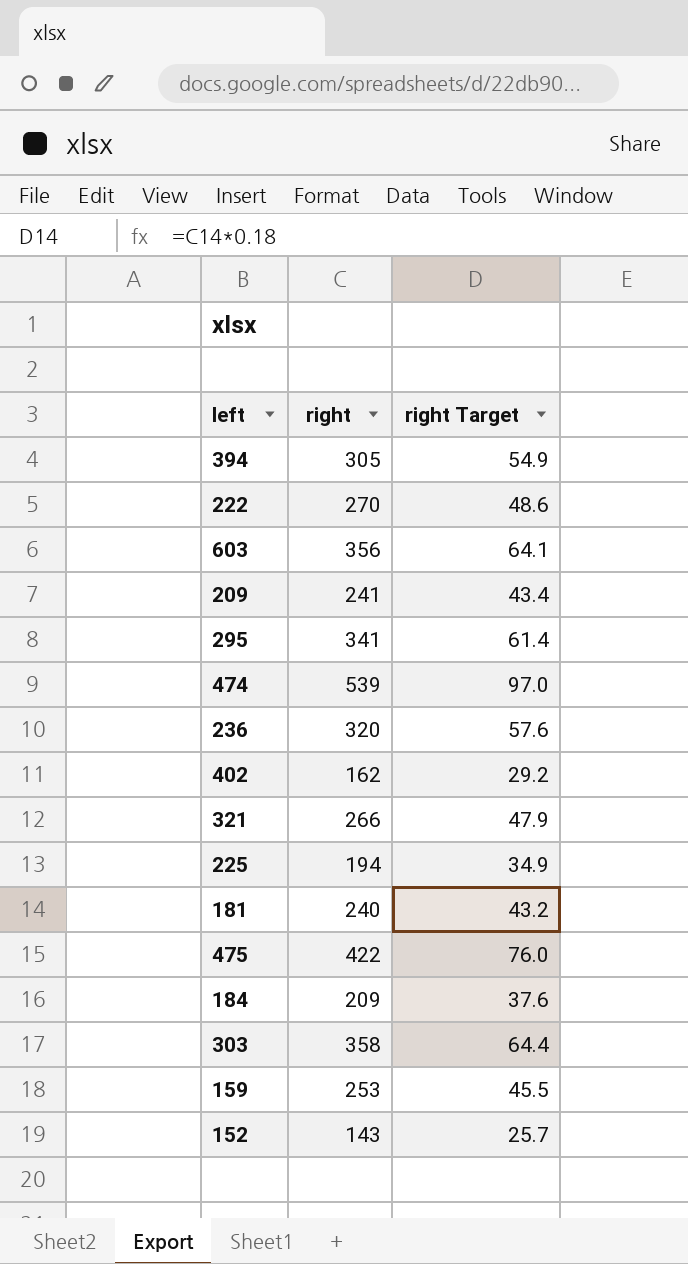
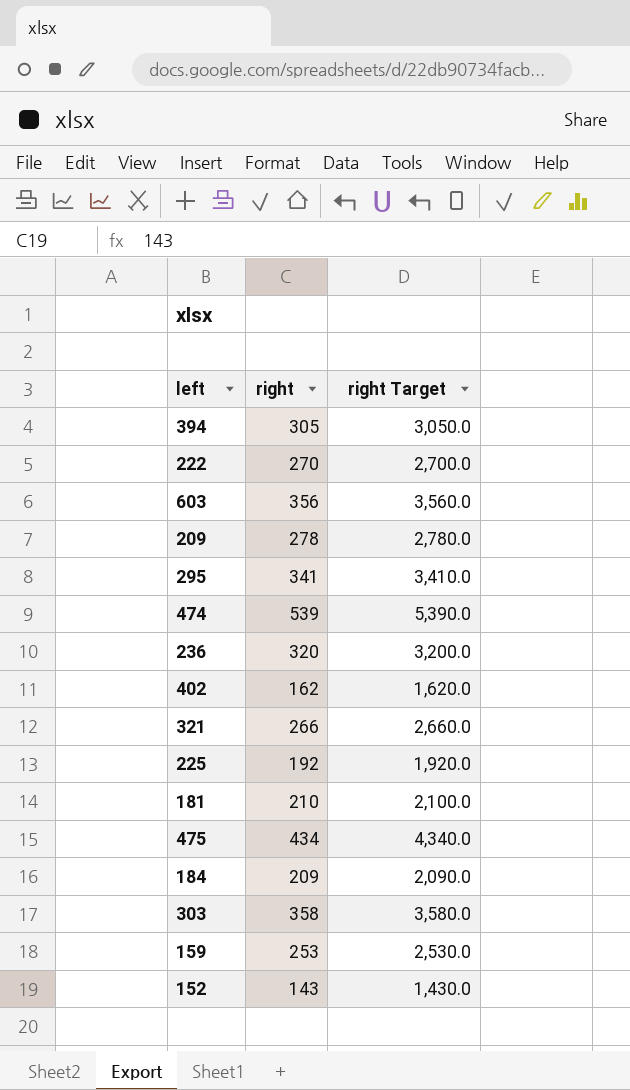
column right Target | formula: [right] * 0.18 -> [right] * 10
209 | right: 241 -> 278
225 | right: 194 -> 192
181 | right: 240 -> 210
475 | right: 422 -> 434

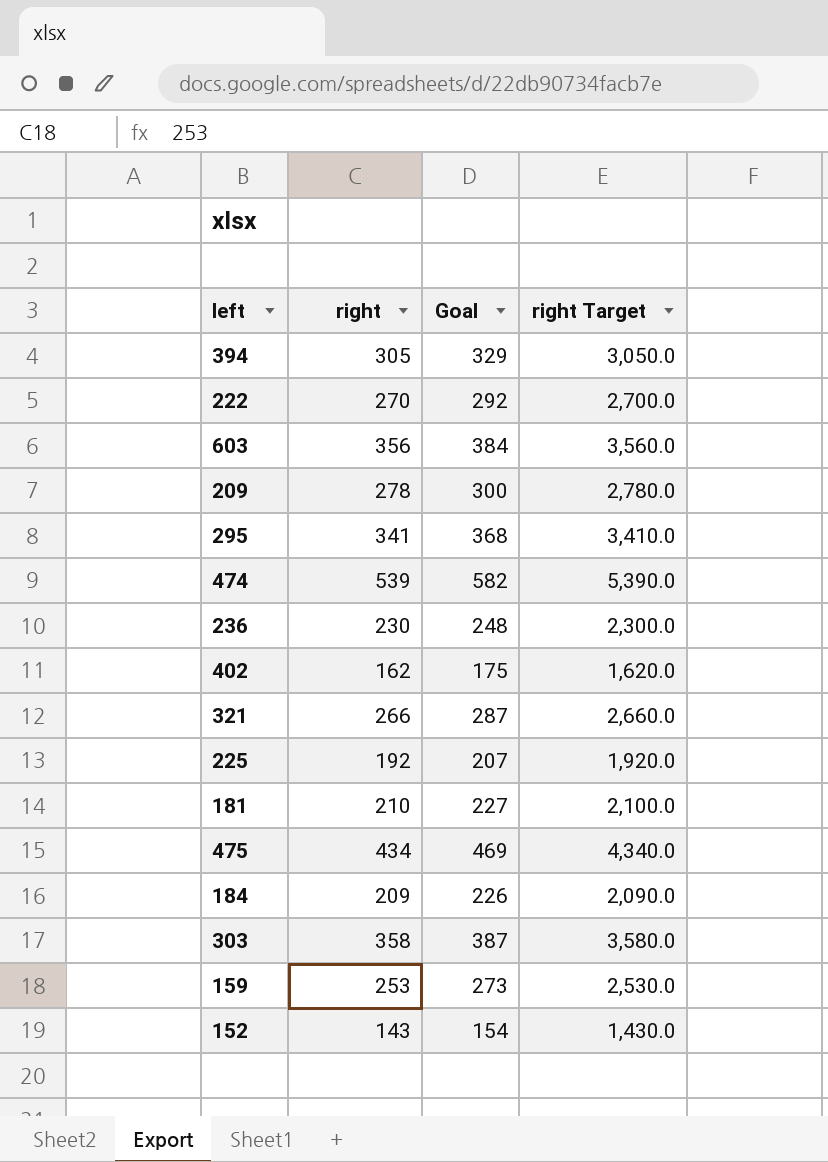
column Goal | formula: none -> [right] * 1.08
236 | right: 320 -> 230
236 | right Target: 3,200.0 -> 2,300.0

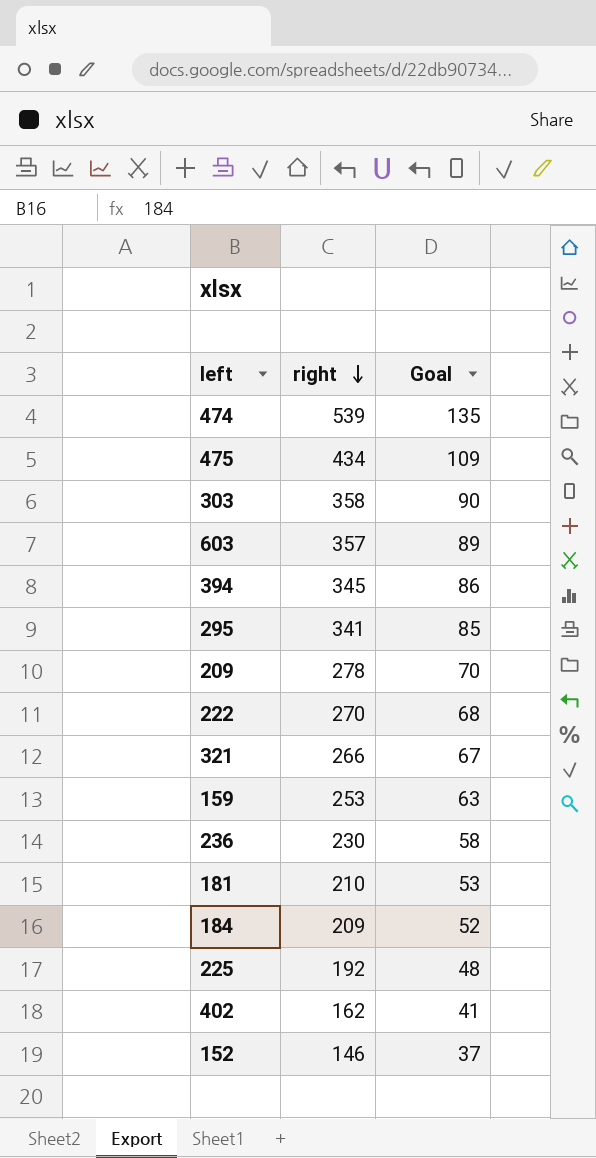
row order: none -> right descending
column right Target | formula: [right] * 10 -> none
column Goal | formula: [right] * 1.08 -> [right] * 0.25
603 | right: 356 -> 357
394 | right: 305 -> 345
152 | right: 143 -> 146

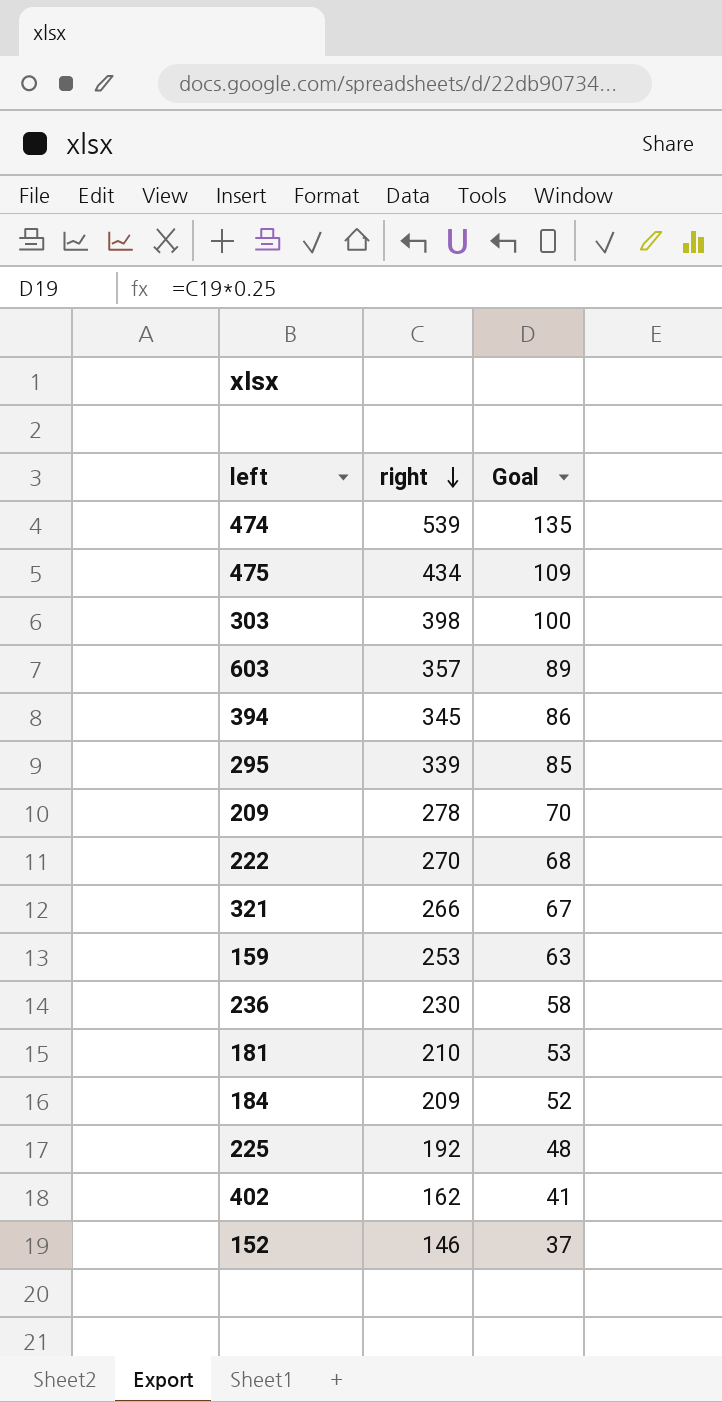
303 | right: 358 -> 398
303 | Goal: 90 -> 100
295 | right: 341 -> 339

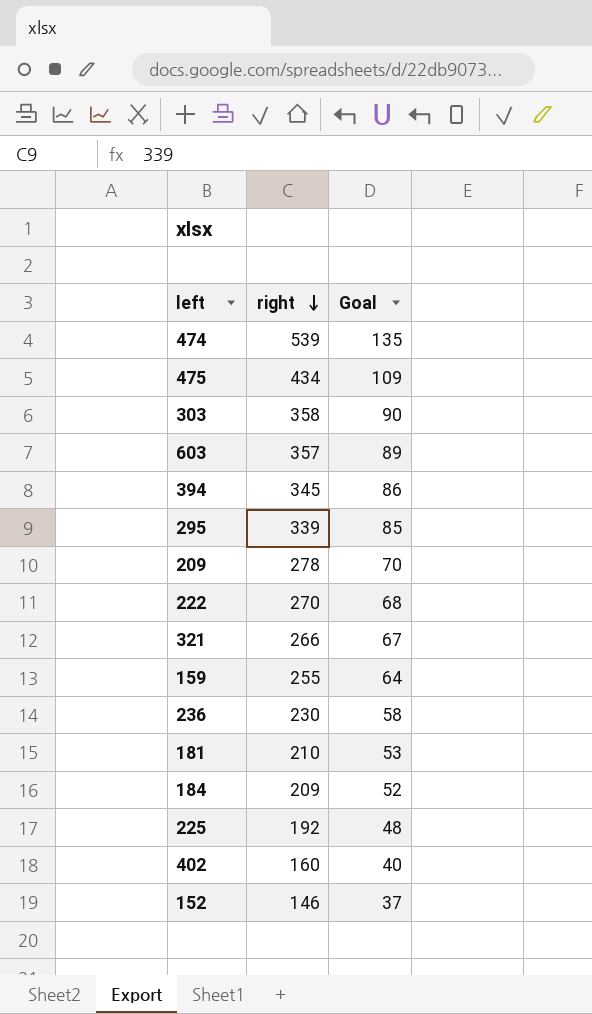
303 | right: 398 -> 358
303 | Goal: 100 -> 90
159 | right: 253 -> 255
159 | Goal: 63 -> 64
402 | right: 162 -> 160
402 | Goal: 41 -> 40

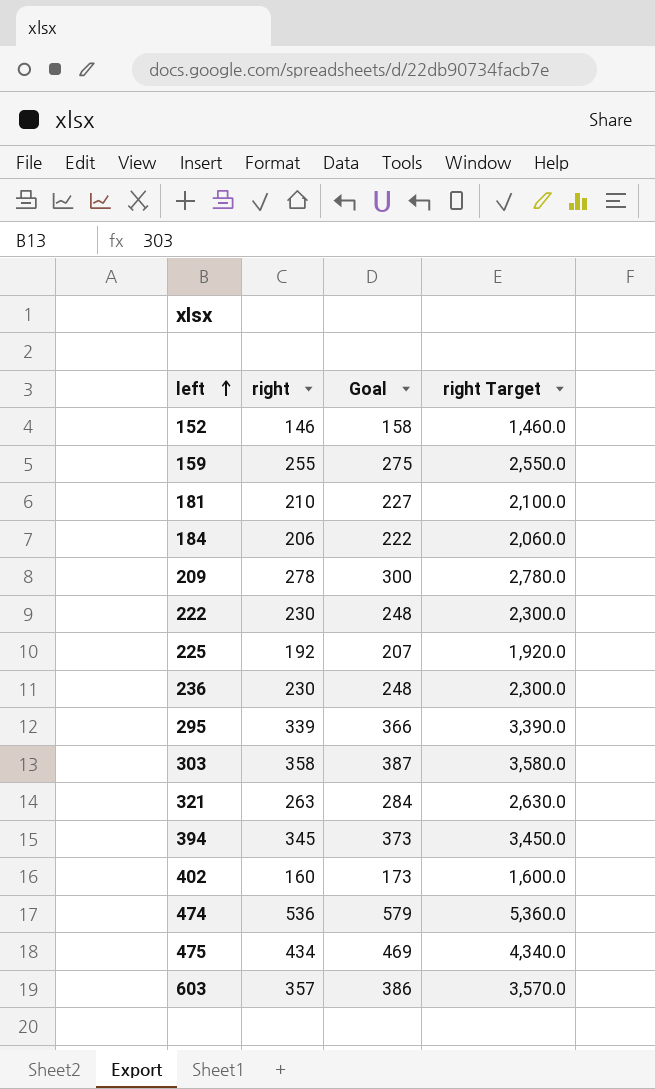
row order: right descending -> left ascending
column Goal | formula: [right] * 0.25 -> [right] * 1.08
column right Target | formula: none -> [right] * 10
184 | right: 209 -> 206
222 | right: 270 -> 230
321 | right: 266 -> 263
474 | right: 539 -> 536

